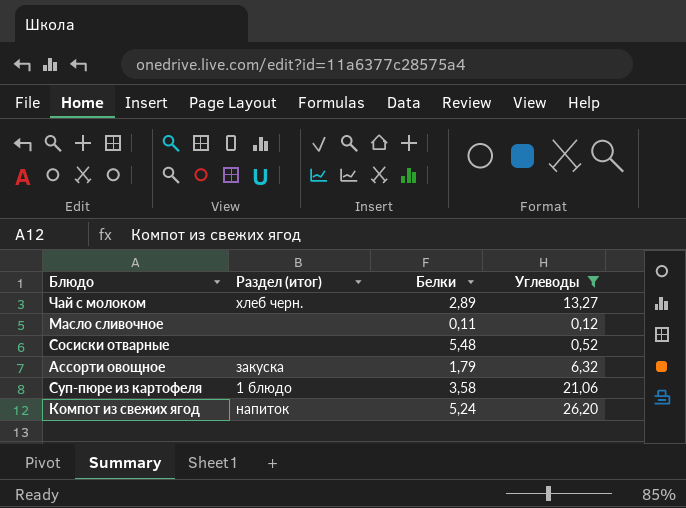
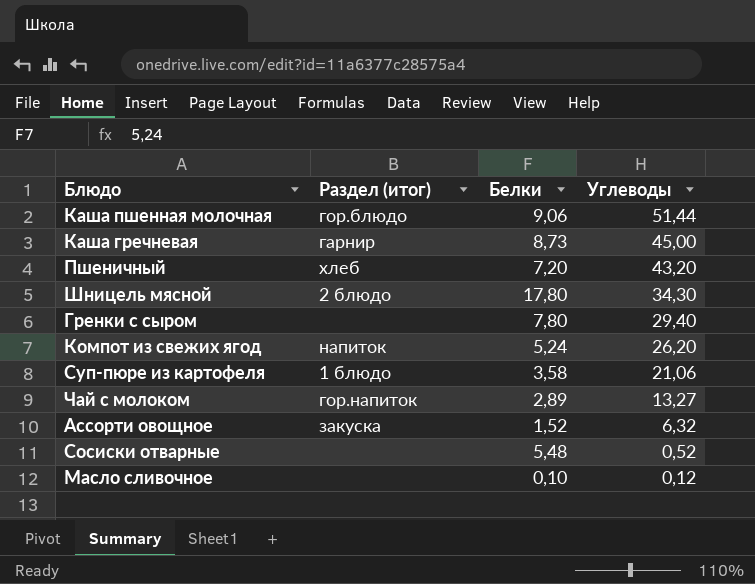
filter: Углеводы <= 26,20 -> none
row order: none -> Углеводы descending
Чай с молоком | Раздел (итог): хлеб черн. -> гор.напиток
Ассорти овощное | Белки: 1,79 -> 1,52
Масло сливочное | Белки: 0,11 -> 0,10

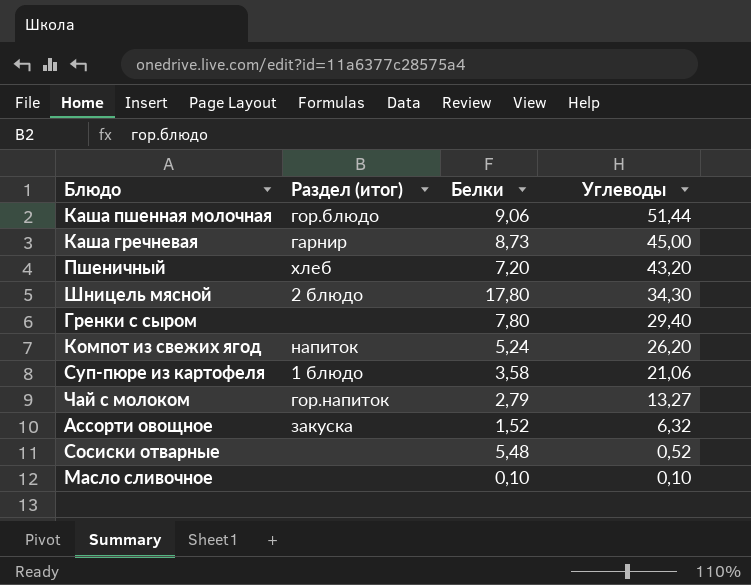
Чай с молоком | Белки: 2,89 -> 2,79
Масло сливочное | Углеводы: 0,12 -> 0,10

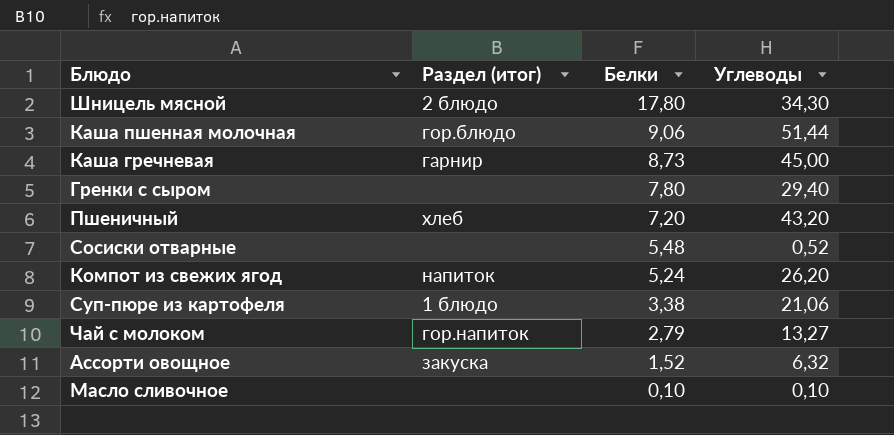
row order: Углеводы descending -> Белки descending
Суп-пюре из картофеля | Белки: 3,58 -> 3,38

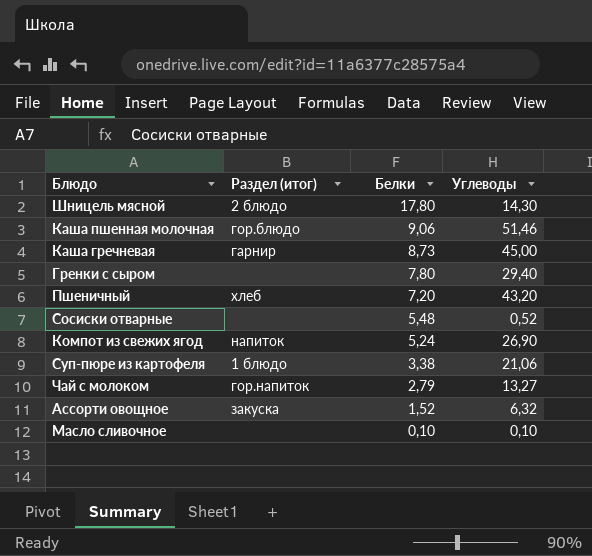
Шницель мясной | Углеводы: 34,30 -> 14,30
Каша пшенная молочная | Углеводы: 51,44 -> 51,46
Компот из свежих ягод | Углеводы: 26,20 -> 26,90

